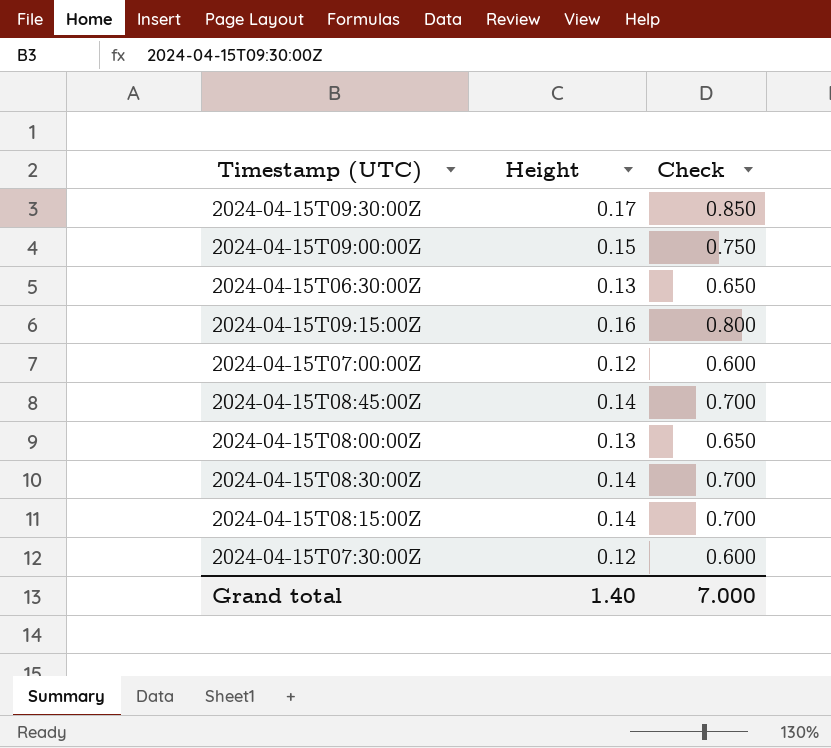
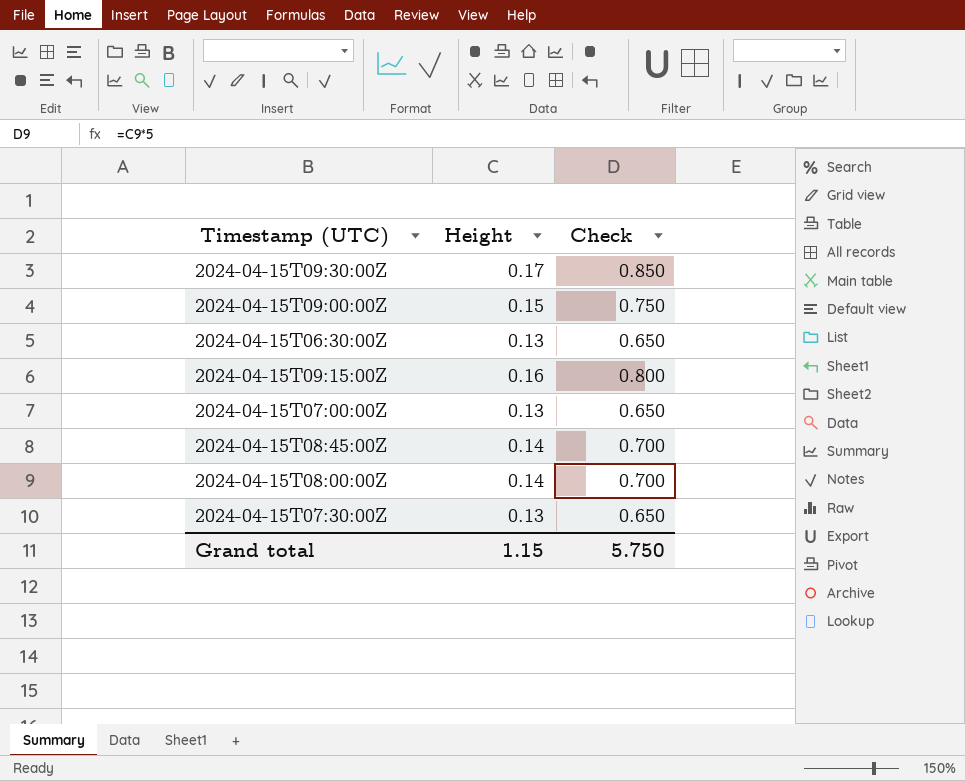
row 2024-04-15T08:30:00Z: 0.14 | 0.700 -> none
row 2024-04-15T08:15:00Z: 0.14 | 0.700 -> none
2024-04-15T07:00:00Z | Height: 0.12 -> 0.13
2024-04-15T07:00:00Z | Check: 0.600 -> 0.650
2024-04-15T08:00:00Z | Height: 0.13 -> 0.14
2024-04-15T08:00:00Z | Check: 0.650 -> 0.700
2024-04-15T07:30:00Z | Height: 0.12 -> 0.13
2024-04-15T07:30:00Z | Check: 0.600 -> 0.650
Grand total | Height: 1.40 -> 1.15
Grand total | Check: 7.000 -> 5.750

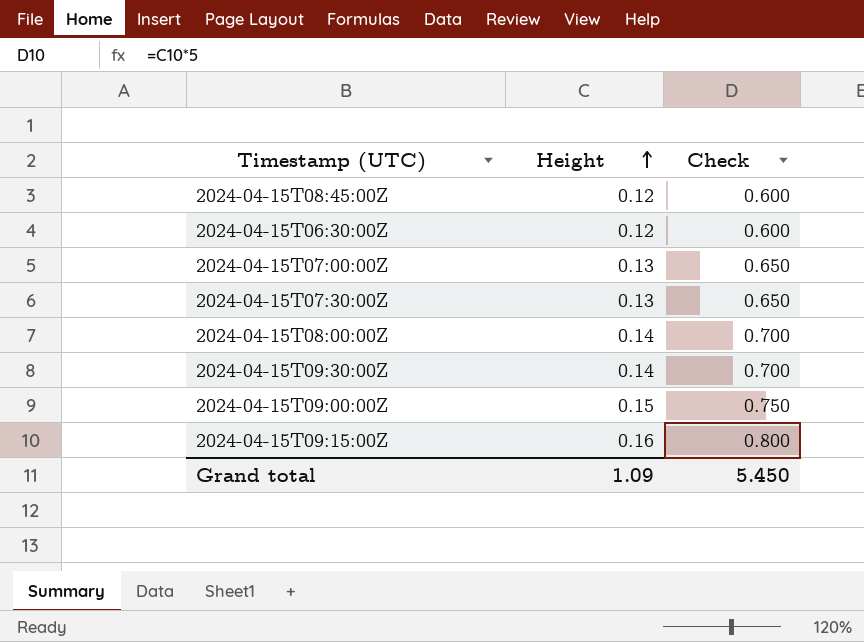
row order: none -> Height ascending
2024-04-15T08:45:00Z | Height: 0.14 -> 0.12
2024-04-15T08:45:00Z | Check: 0.700 -> 0.600
2024-04-15T06:30:00Z | Height: 0.13 -> 0.12
2024-04-15T06:30:00Z | Check: 0.650 -> 0.600
2024-04-15T09:30:00Z | Height: 0.17 -> 0.14
2024-04-15T09:30:00Z | Check: 0.850 -> 0.700
Grand total | Height: 1.15 -> 1.09
Grand total | Check: 5.750 -> 5.450

